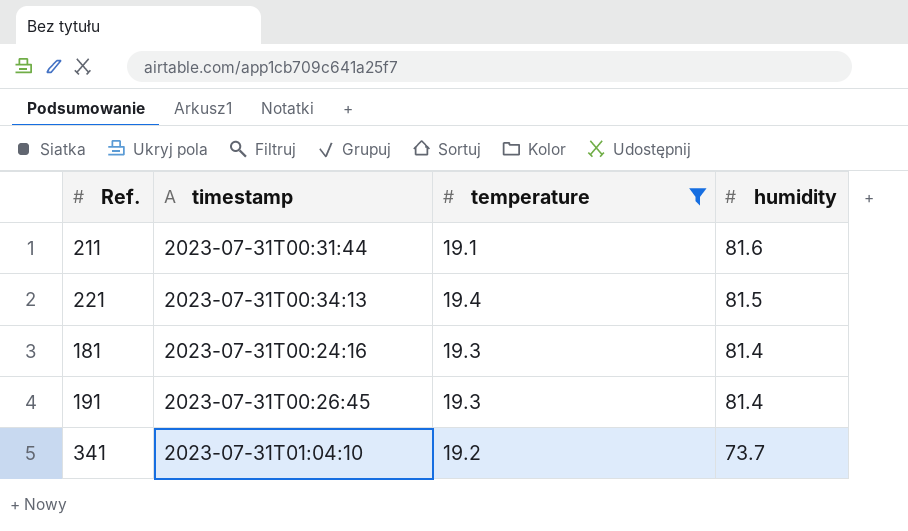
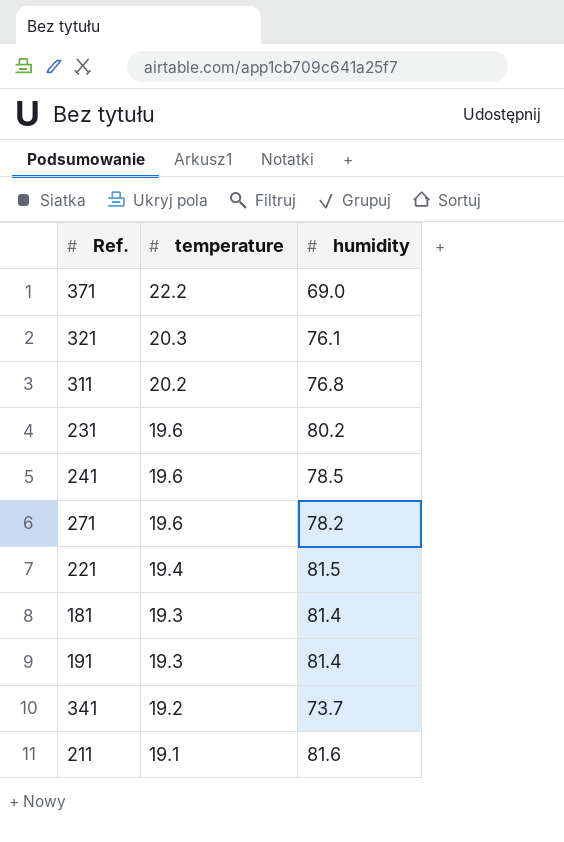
filter: temperature <= 19.4 -> none
row order: humidity descending -> temperature descending
column timestamp | position: 2 -> none

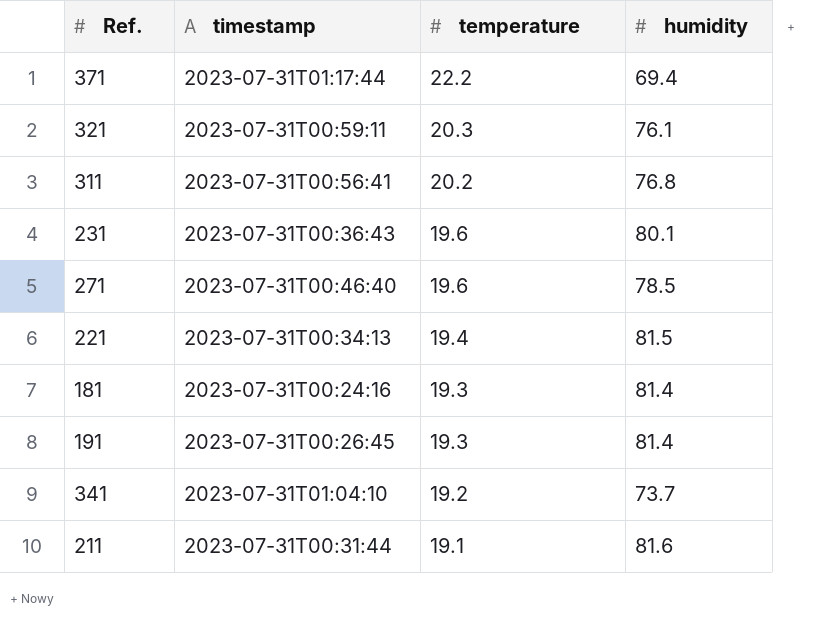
column timestamp | position: none -> 2
row 241: 19.6 | 78.5 -> none
371 | humidity: 69.0 -> 69.4
231 | humidity: 80.2 -> 80.1
271 | humidity: 78.2 -> 78.5

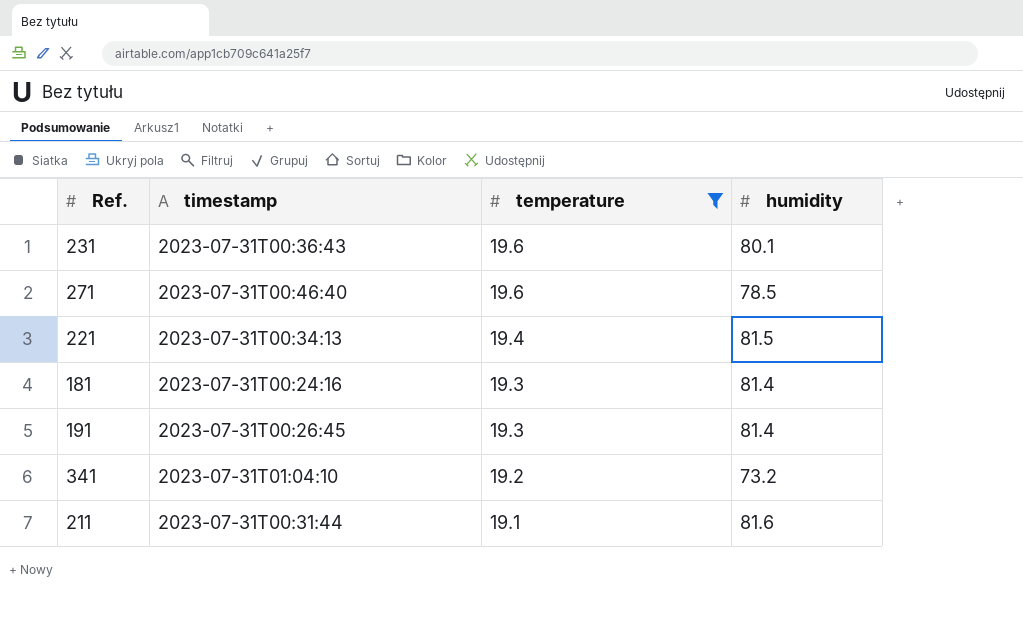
filter: none -> temperature <= 19.6
341 | humidity: 73.7 -> 73.2

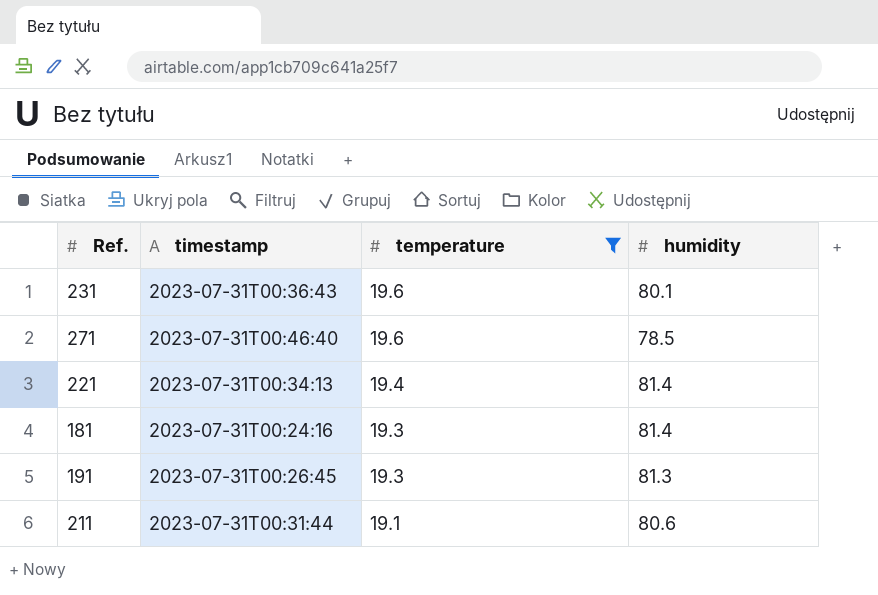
row 341: 2023-07-31T01:04:10 | 19.2 | 73.2 -> none
221 | humidity: 81.5 -> 81.4
191 | humidity: 81.4 -> 81.3
211 | humidity: 81.6 -> 80.6

